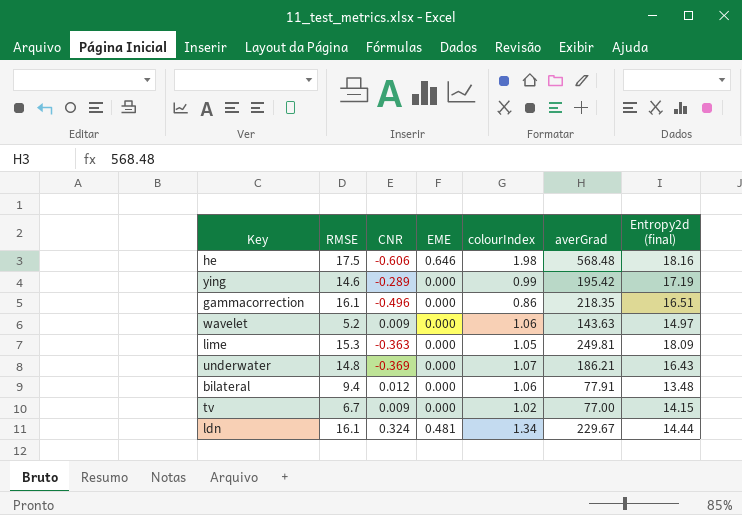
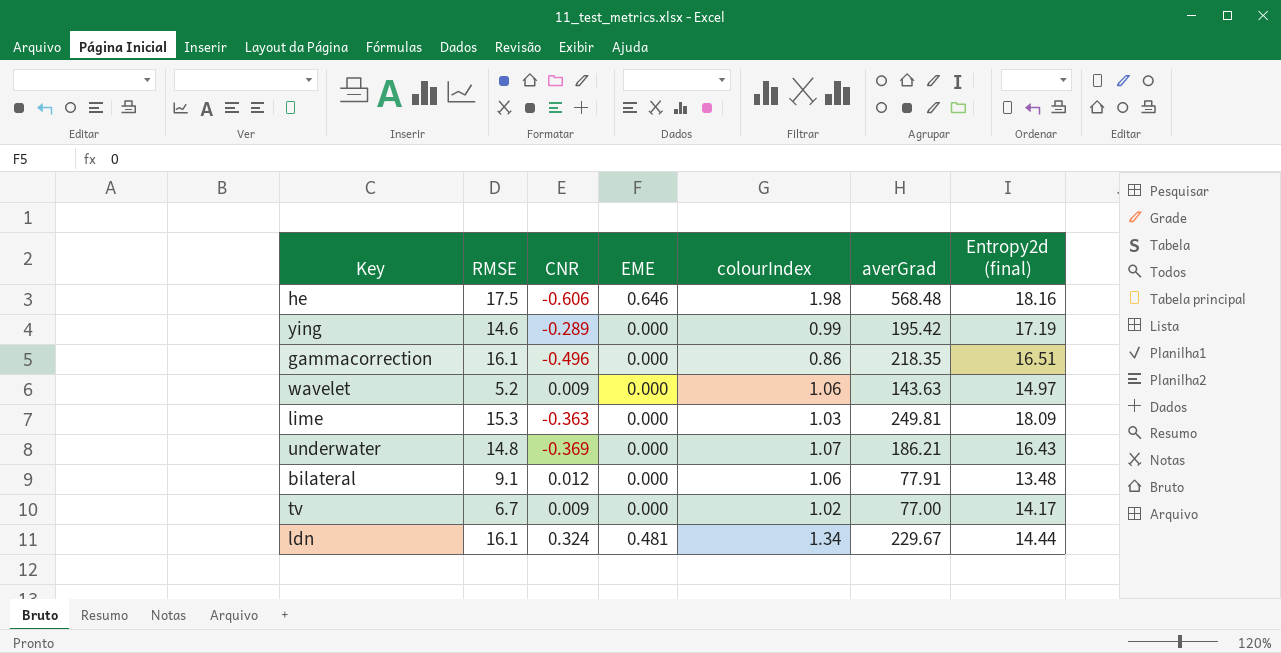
lime | colourIndex: 1.05 -> 1.03
bilateral | RMSE: 9.4 -> 9.1
tv | Entropy2d (final): 14.15 -> 14.17

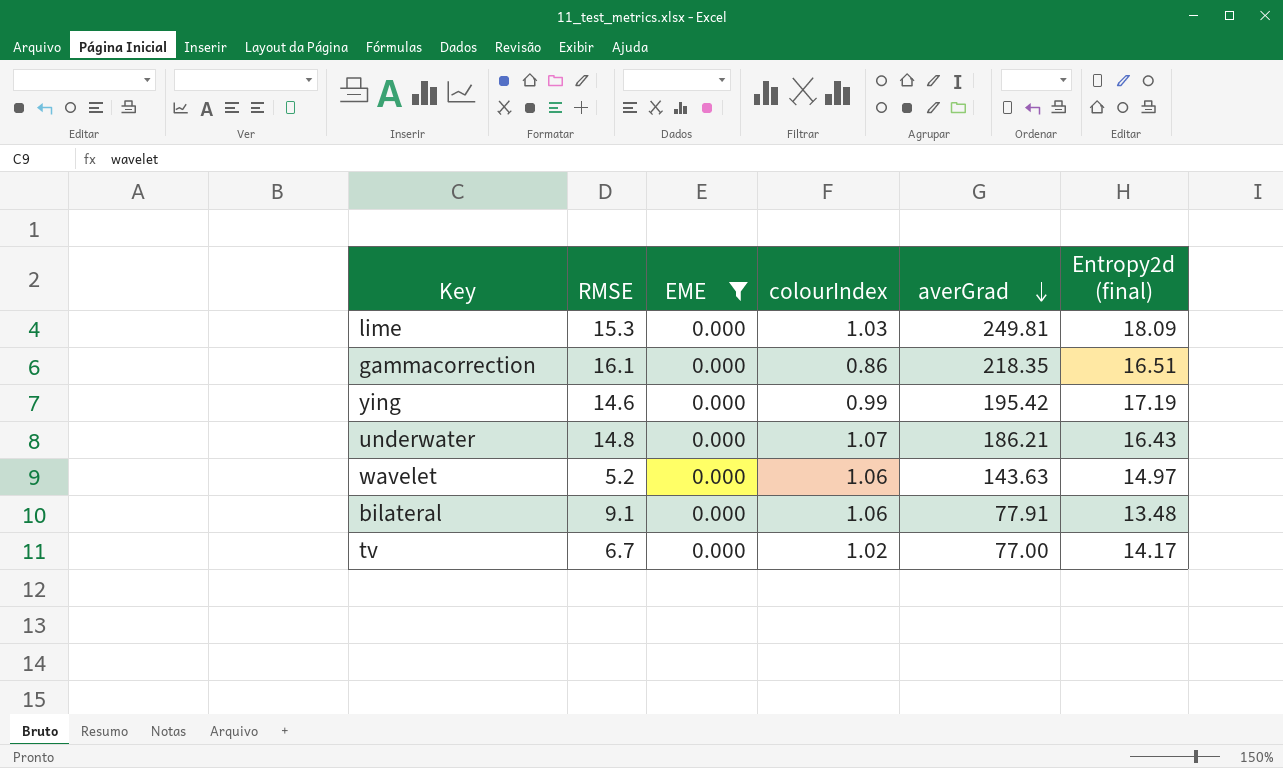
filter: none -> EME = 0.000
row order: none -> averGrad descending
column CNR | position: 3 -> none

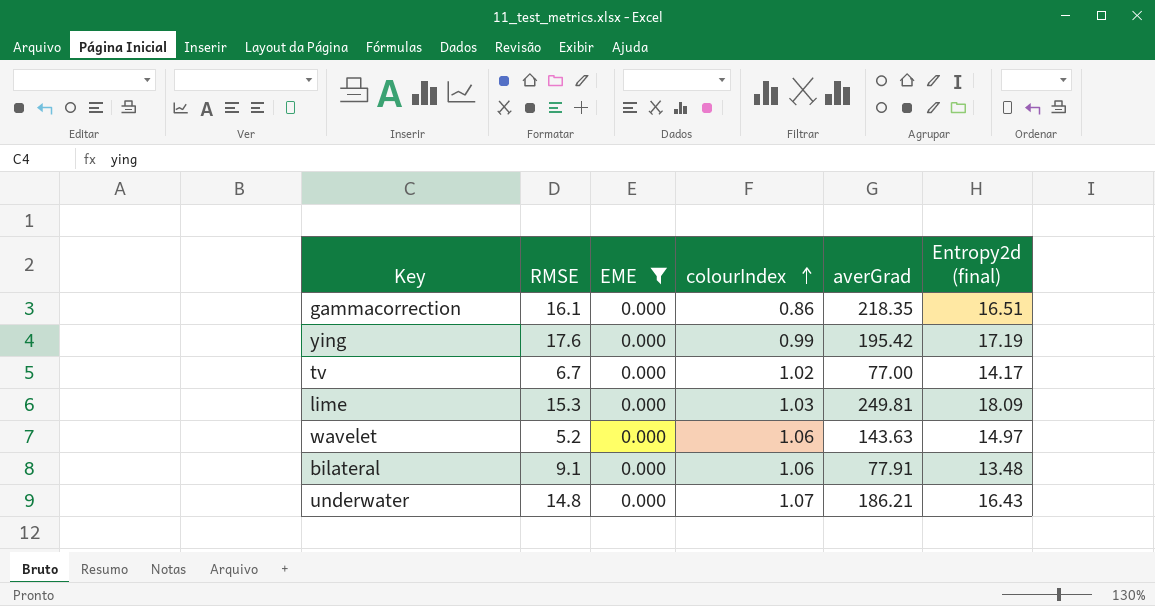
row order: averGrad descending -> colourIndex ascending
ying | RMSE: 14.6 -> 17.6

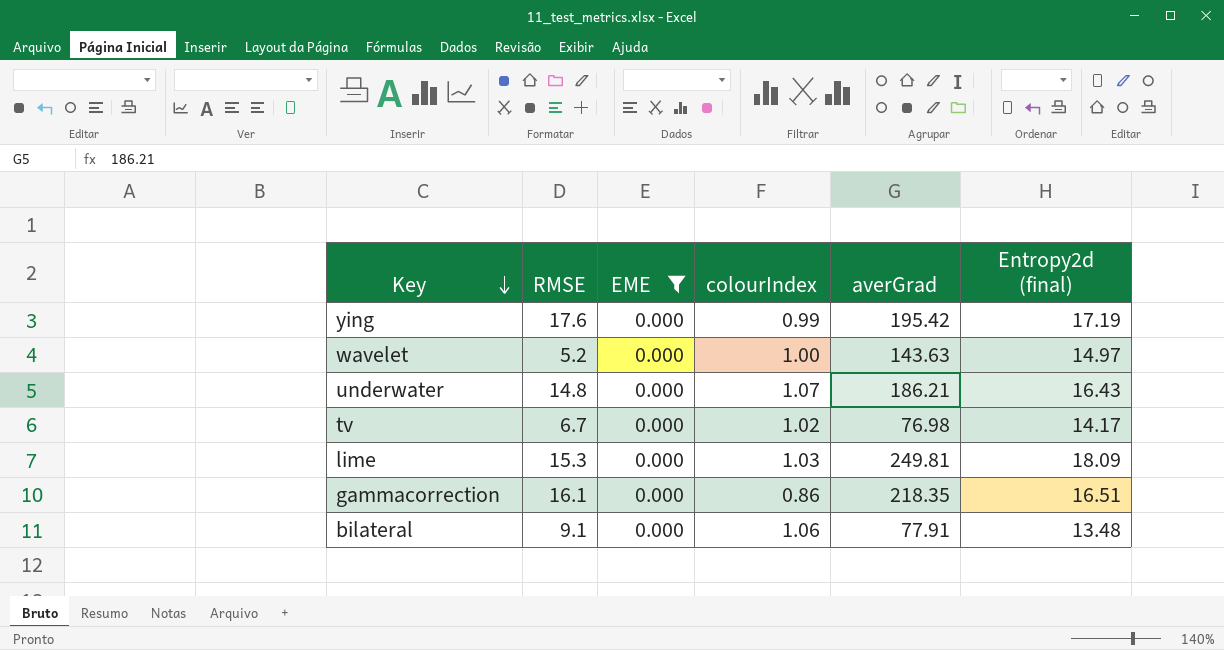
row order: colourIndex ascending -> Key descending
wavelet | colourIndex: 1.06 -> 1.00
tv | averGrad: 77.00 -> 76.98

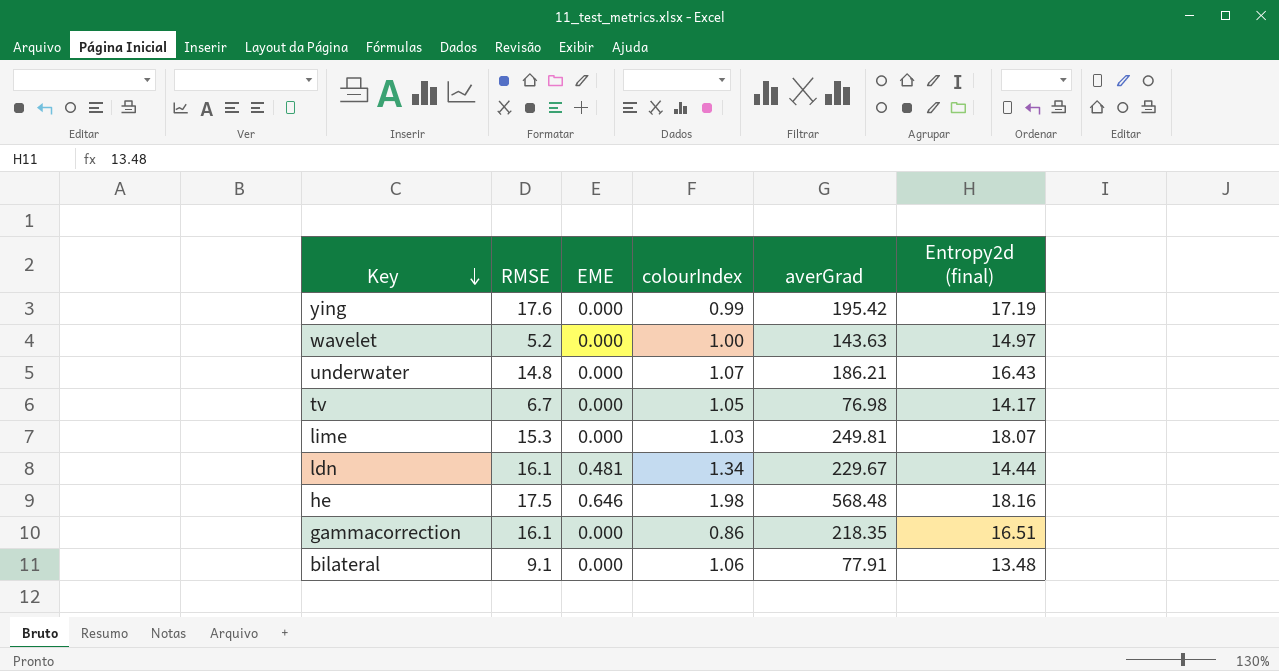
filter: EME = 0.000 -> none
tv | colourIndex: 1.02 -> 1.05
lime | Entropy2d (final): 18.09 -> 18.07

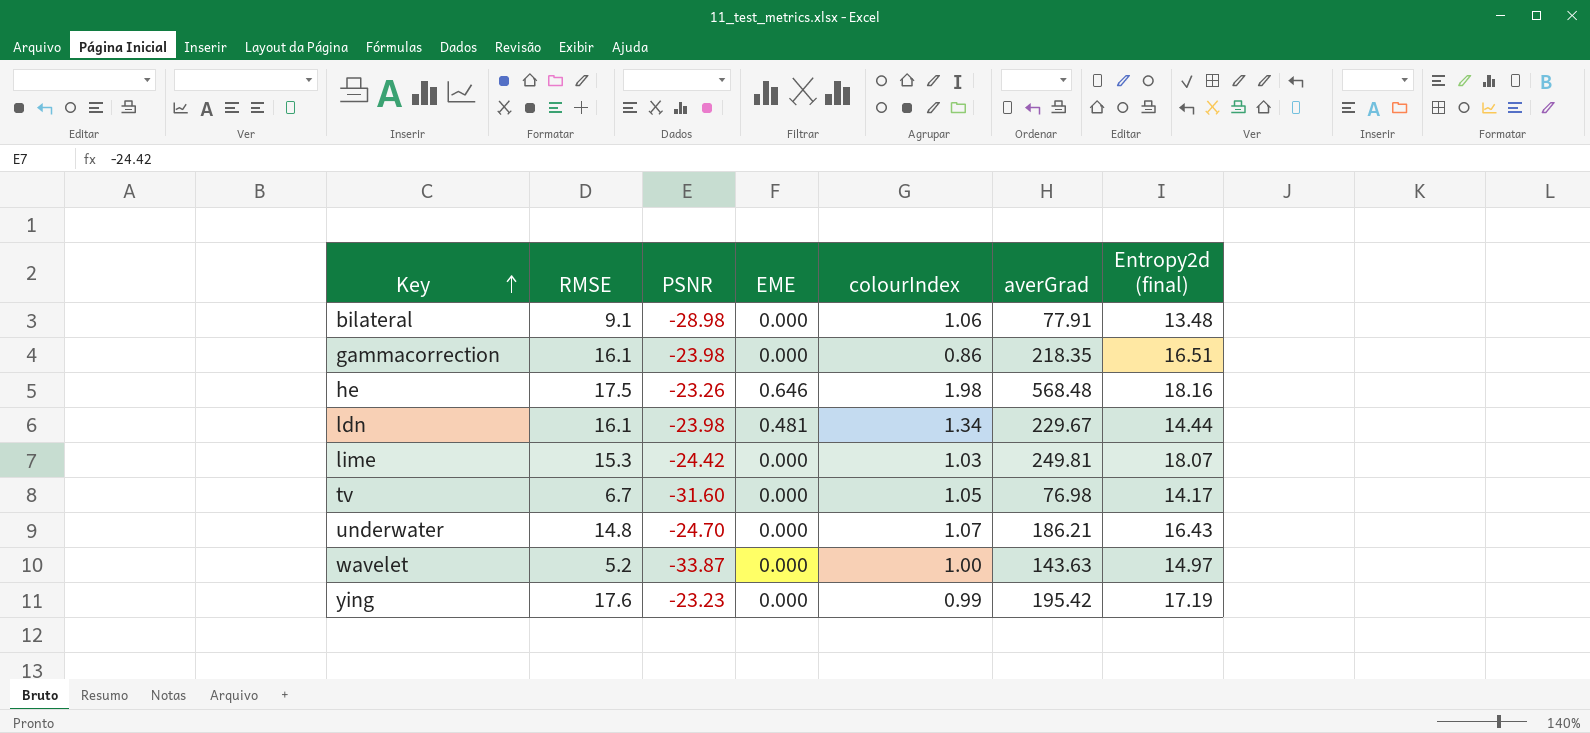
row order: Key descending -> Key ascending
column PSNR | position: none -> 3

